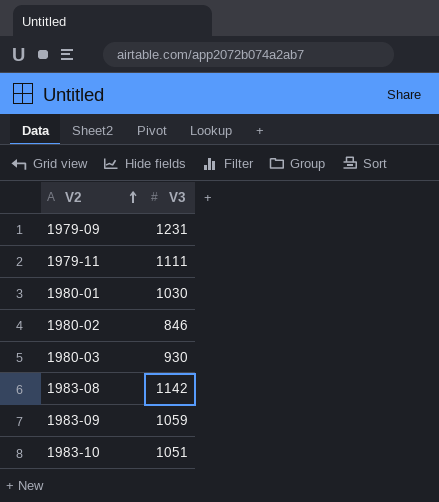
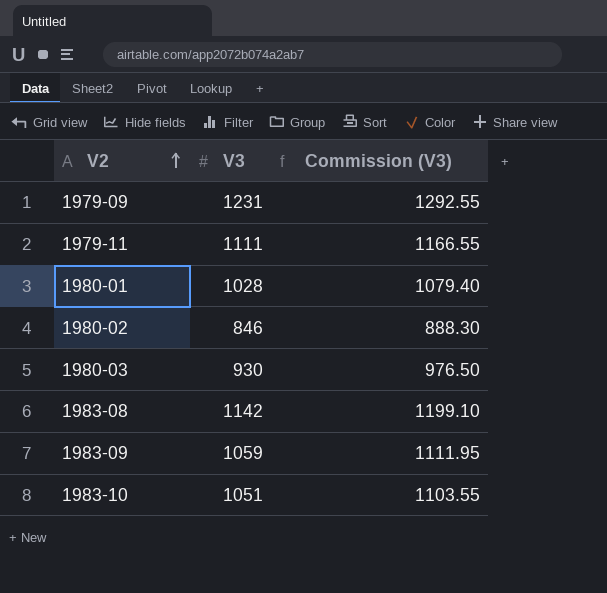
column Commission (V3) | formula: none -> [V3] * 1.05
1980-01 | V3: 1030 -> 1028

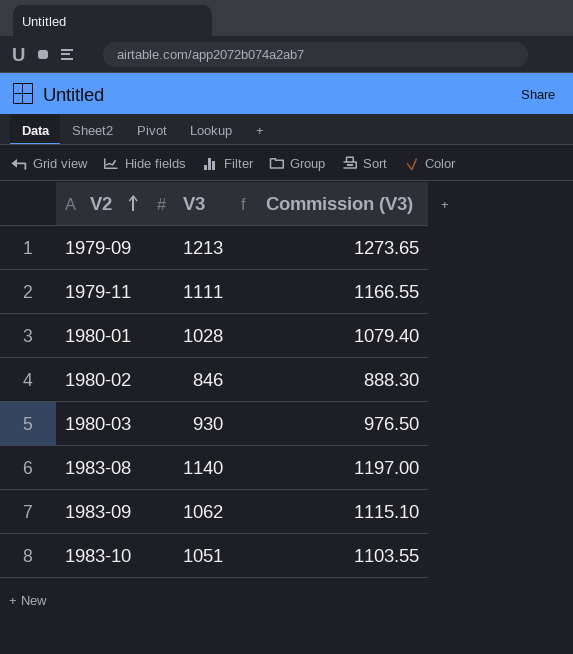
1979-09 | V3: 1231 -> 1213
1979-09 | Commission (V3): 1292.55 -> 1273.65
1983-08 | V3: 1142 -> 1140
1983-08 | Commission (V3): 1199.10 -> 1197.00
1983-09 | V3: 1059 -> 1062
1983-09 | Commission (V3): 1111.95 -> 1115.10

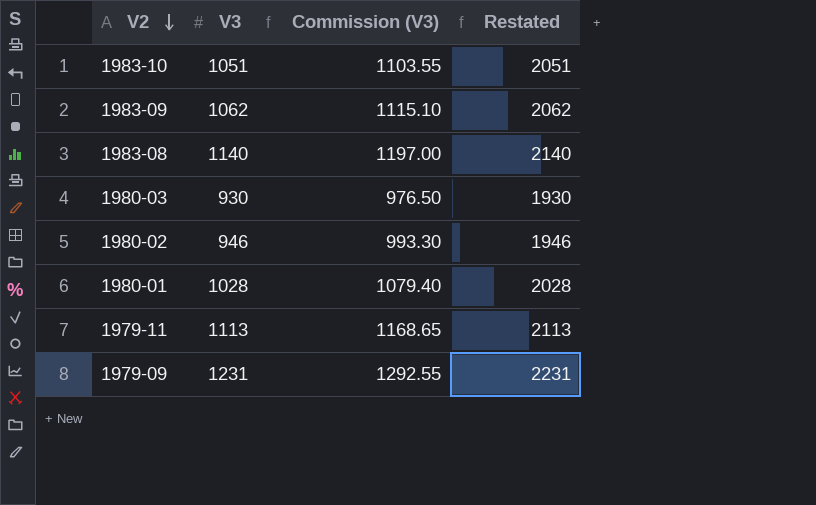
row order: V2 ascending -> V2 descending
column Restated | formula: none -> [V3] + 1000
1980-02 | V3: 846 -> 946
1980-02 | Commission (V3): 888.30 -> 993.30
1979-11 | V3: 1111 -> 1113
1979-11 | Commission (V3): 1166.55 -> 1168.65
1979-09 | V3: 1213 -> 1231
1979-09 | Commission (V3): 1273.65 -> 1292.55

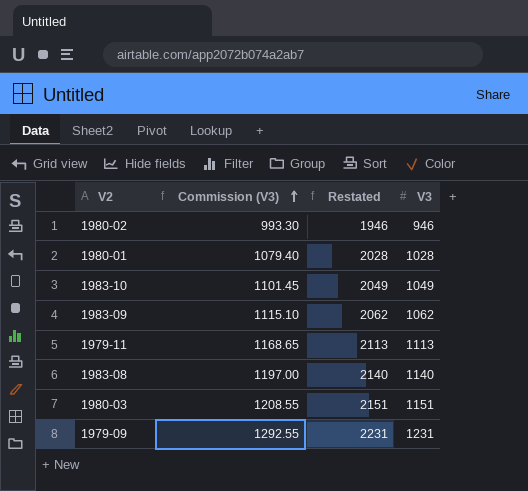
row order: V2 descending -> Commission (V3) ascending
column V3 | position: 2 -> 4
1983-10 | Commission (V3): 1103.55 -> 1101.45
1983-10 | Restated: 2051 -> 2049
1983-10 | V3: 1051 -> 1049
1980-03 | Commission (V3): 976.50 -> 1208.55
1980-03 | Restated: 1930 -> 2151
1980-03 | V3: 930 -> 1151

